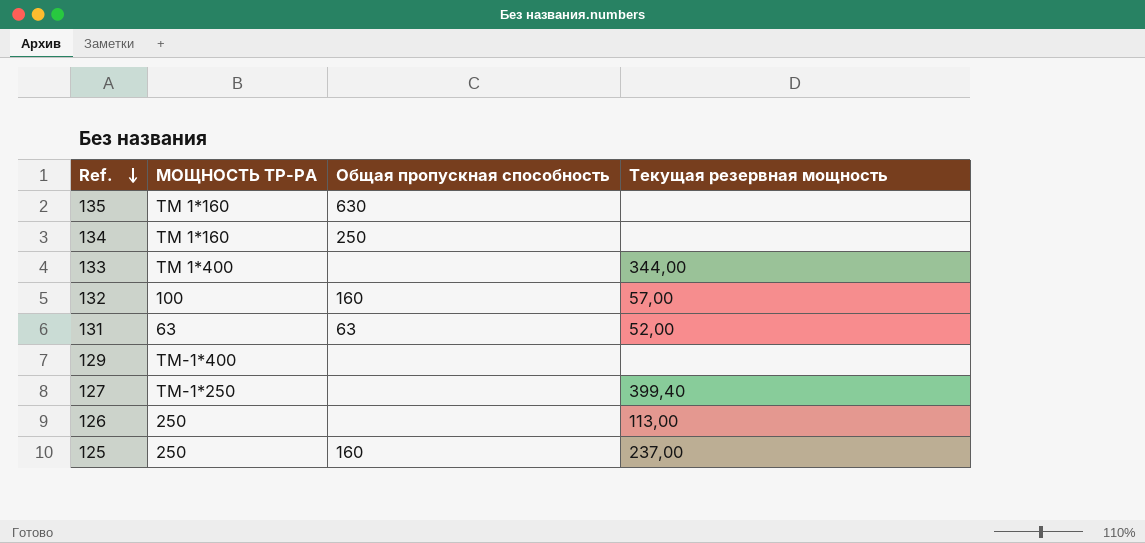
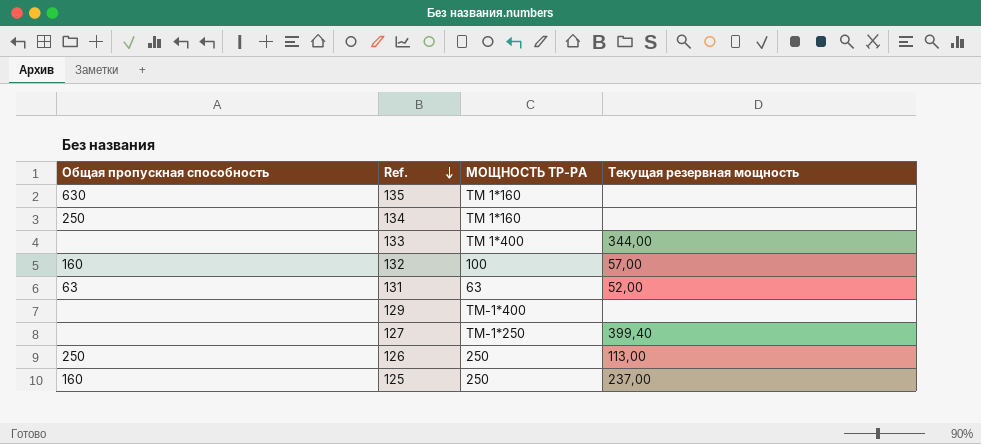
column Общая пропускная способность | position: 3 -> 1
126 | Общая пропускная способность: none -> 250

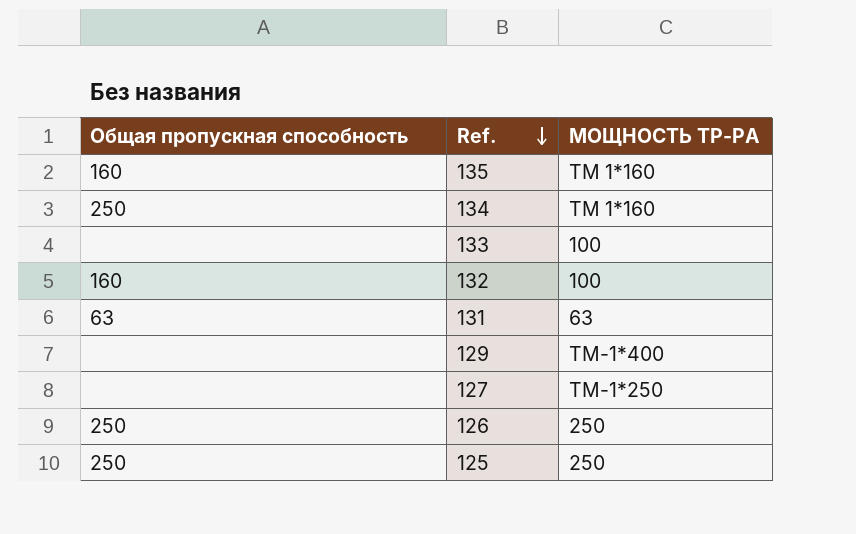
column Текущая резервная мощность | position: 4 -> none
135 | Общая пропускная способность: 630 -> 160
133 | МОЩНОСТЬ ТР-РА: ТМ 1*400 -> 100
125 | Общая пропускная способность: 160 -> 250

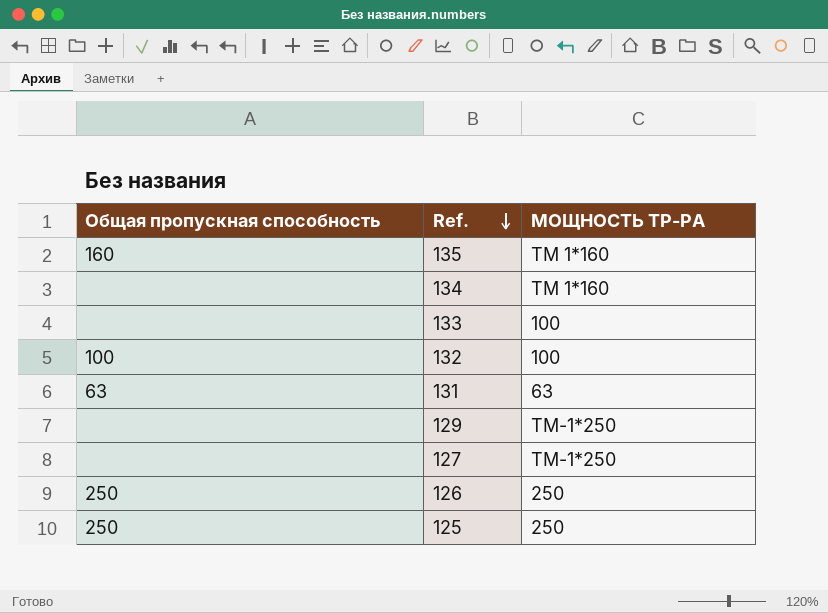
134 | Общая пропускная способность: 250 -> none
132 | Общая пропускная способность: 160 -> 100
129 | МОЩНОСТЬ ТР-РА: ТМ-1*400 -> ТМ-1*250

